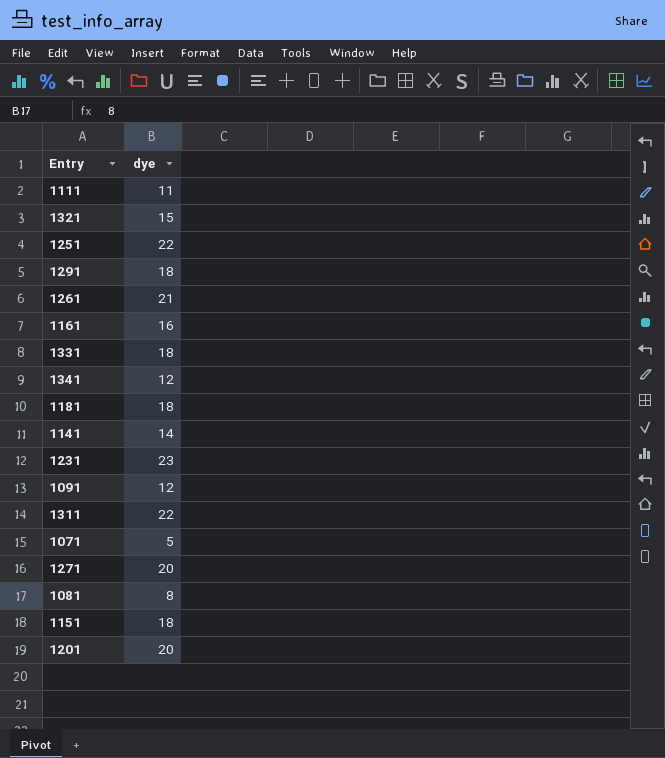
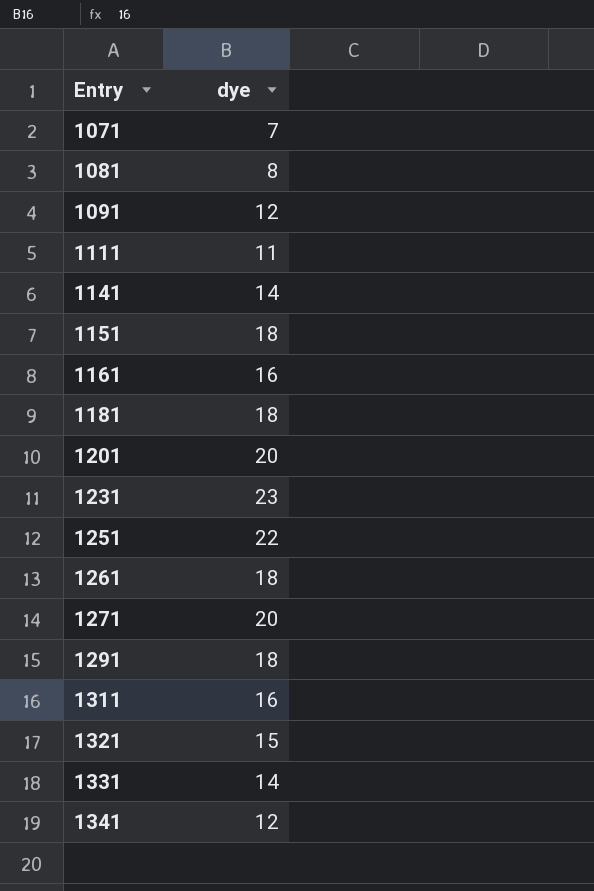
row order: none -> Entry ascending
1071 | dye: 5 -> 7
1261 | dye: 21 -> 18
1311 | dye: 22 -> 16
1331 | dye: 18 -> 14

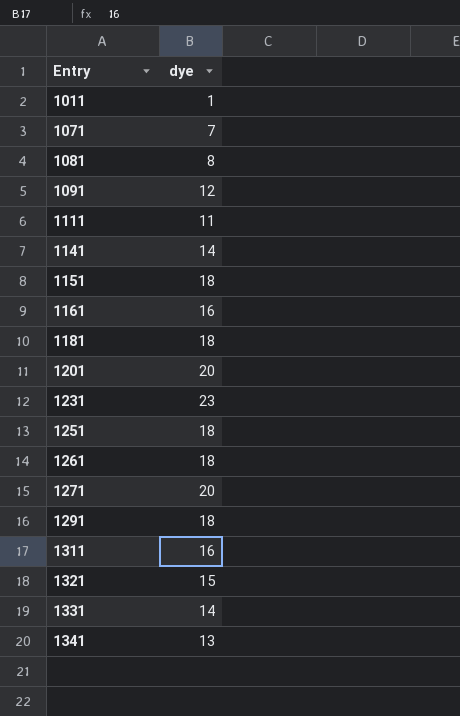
row 1011: none -> 1
1251 | dye: 22 -> 18
1341 | dye: 12 -> 13

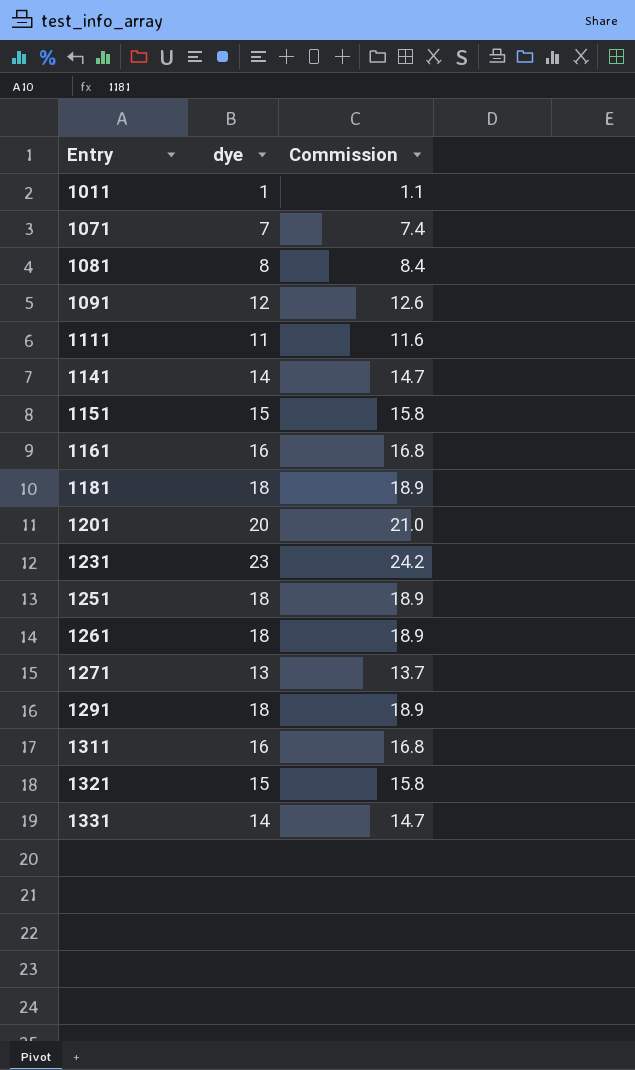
column Commission | formula: none -> [dye] * 1.05
row 1341: 13 -> none
1151 | dye: 18 -> 15
1271 | dye: 20 -> 13

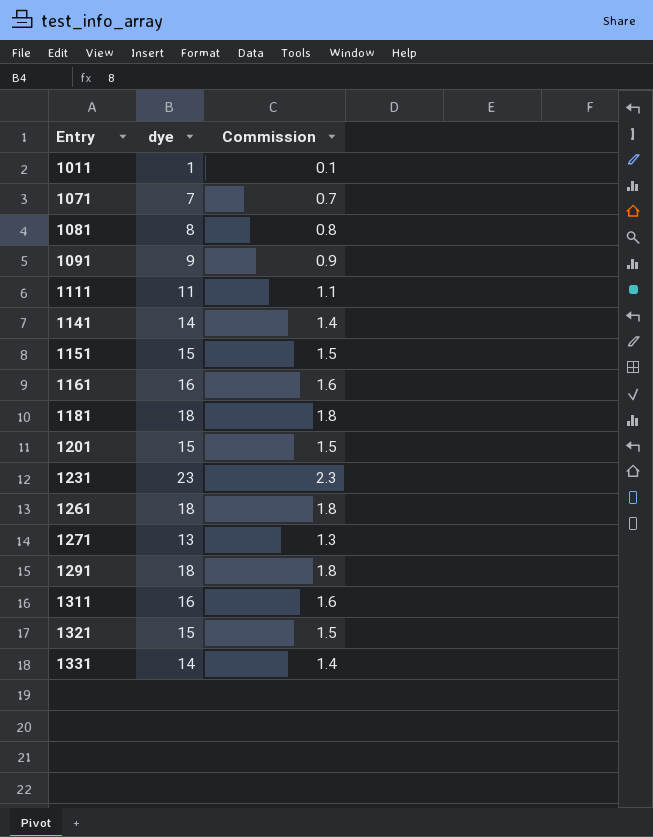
column Commission | formula: [dye] * 1.05 -> [dye] * 0.1
row 1251: 18 | 18.9 -> none
1091 | dye: 12 -> 9
1201 | dye: 20 -> 15

